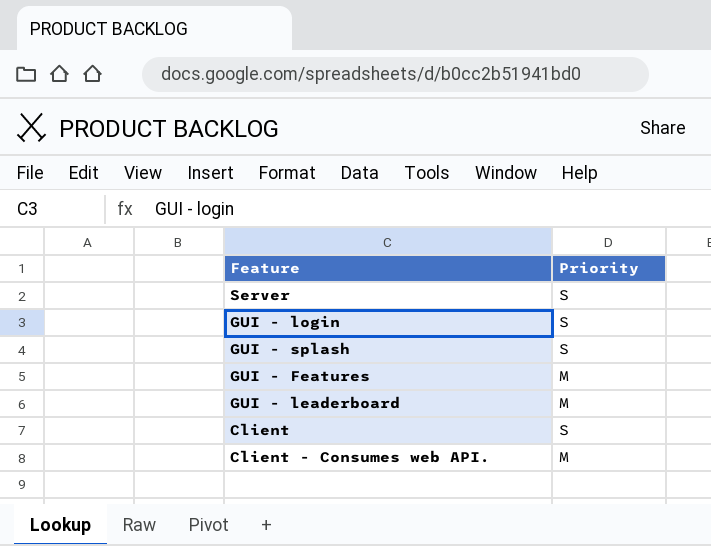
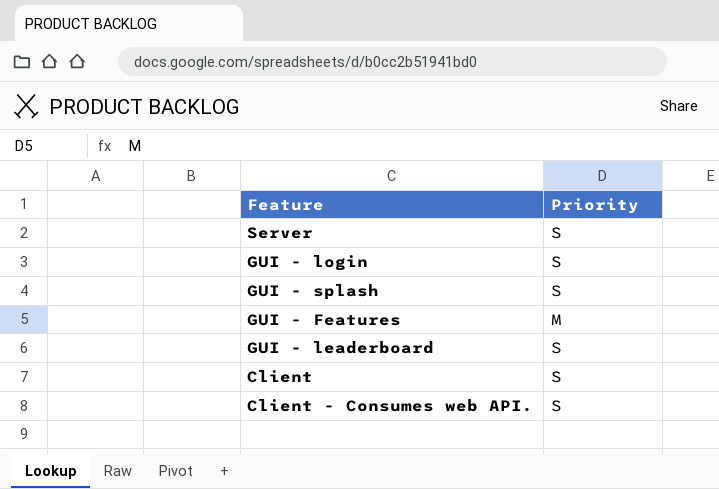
GUI - leaderboard | Priority: M -> S
Client - Consumes web API. | Priority: M -> S

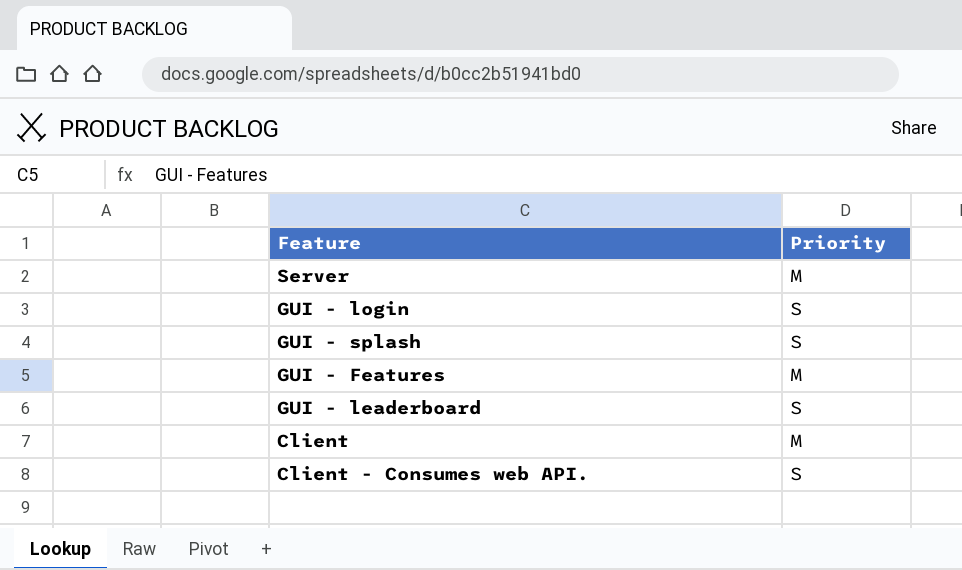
Server | Priority: S -> M
Client | Priority: S -> M

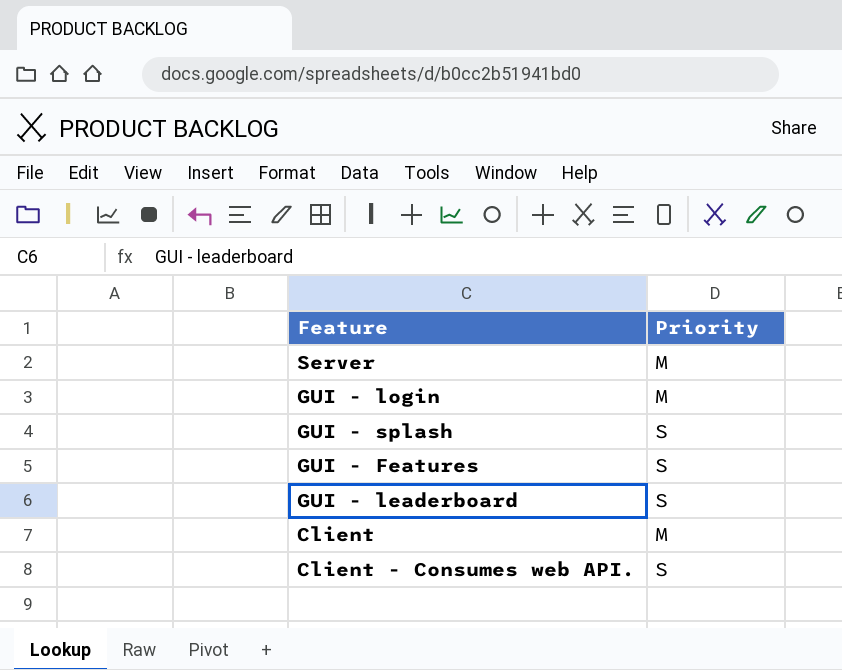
GUI - login | Priority: S -> M
GUI - Features | Priority: M -> S

